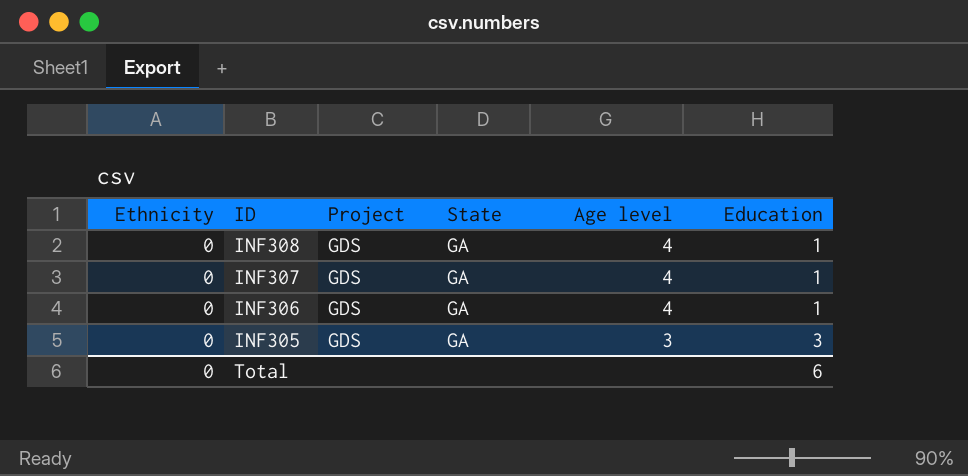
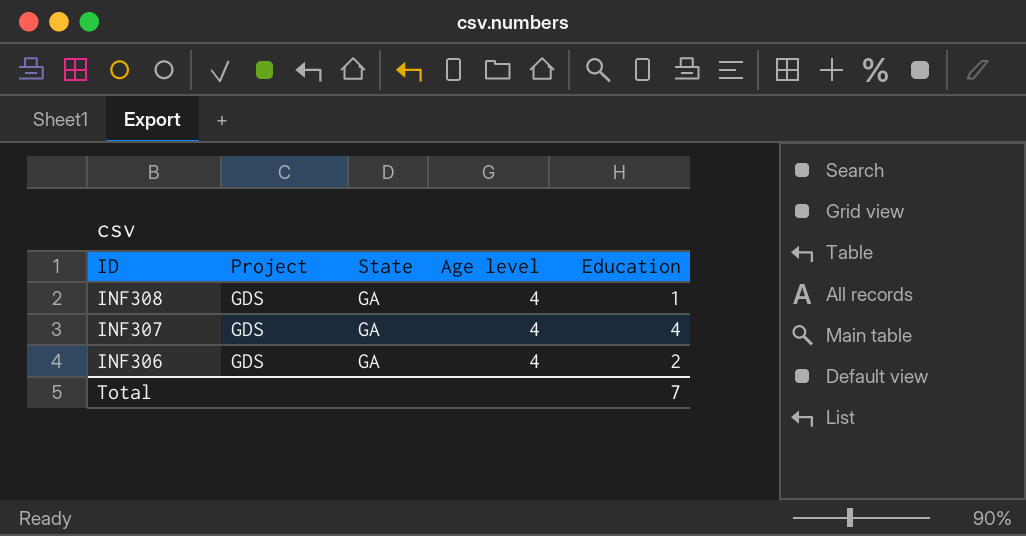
column Ethnicity | position: 1 -> none
row INF305: 0 | GDS | GA | 3 | 3 -> none
INF307 | Education: 1 -> 4
INF306 | Education: 1 -> 2
Total | Education: 6 -> 7

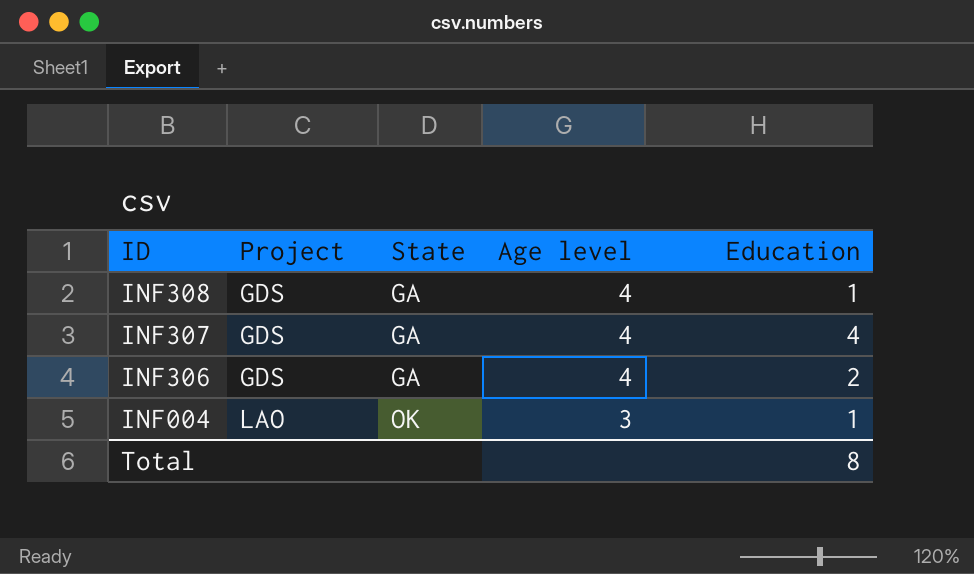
row INF004: none -> LAO | OK | 3 | 1
Total | Education: 7 -> 8

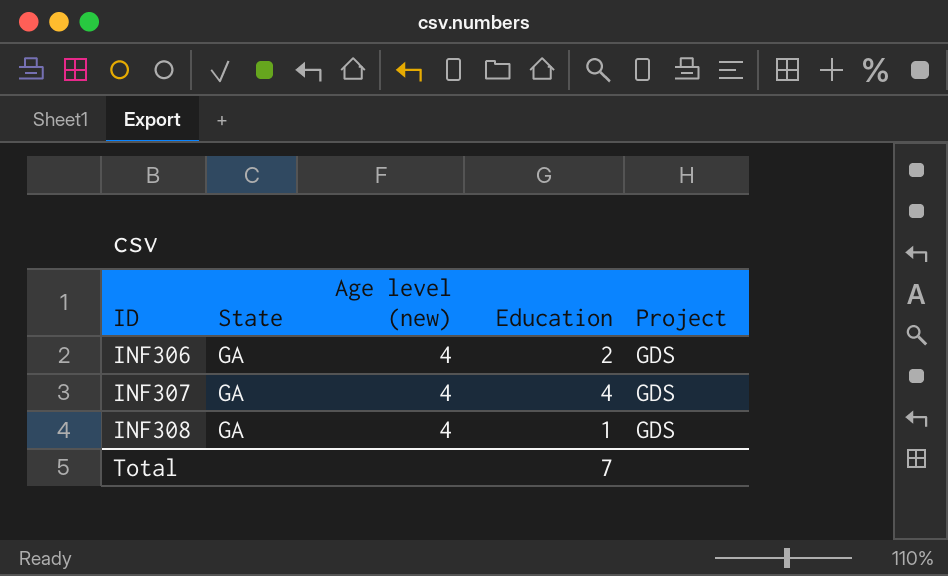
row order: ID descending -> ID ascending
column name: Age level -> Age level (new)
column Project | position: 2 -> 5
row INF004: LAO | OK | 3 | 1 -> none
Total | Education: 8 -> 7

